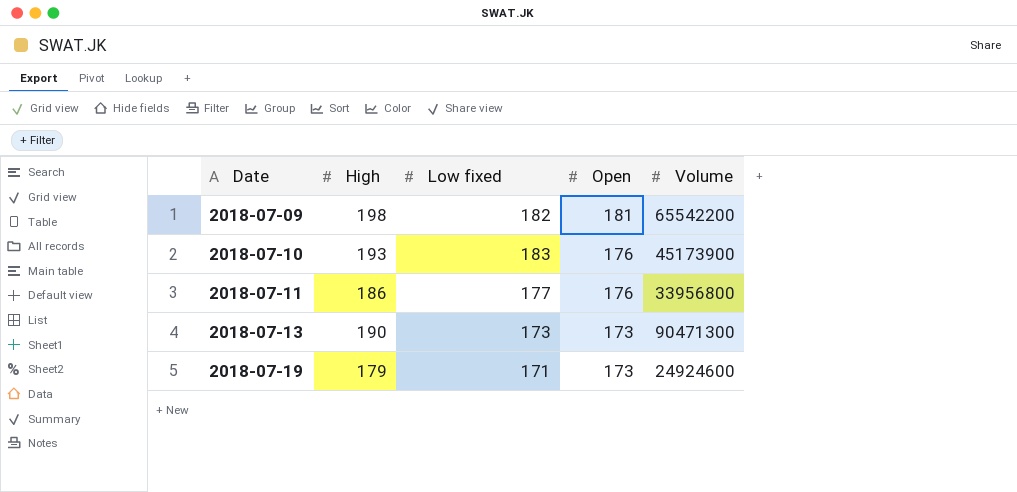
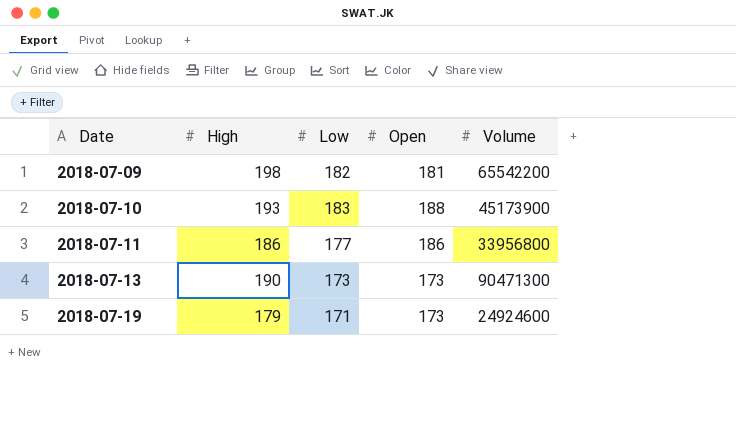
column name: Low fixed -> Low
2018-07-10 | Open: 176 -> 188
2018-07-11 | Open: 176 -> 186

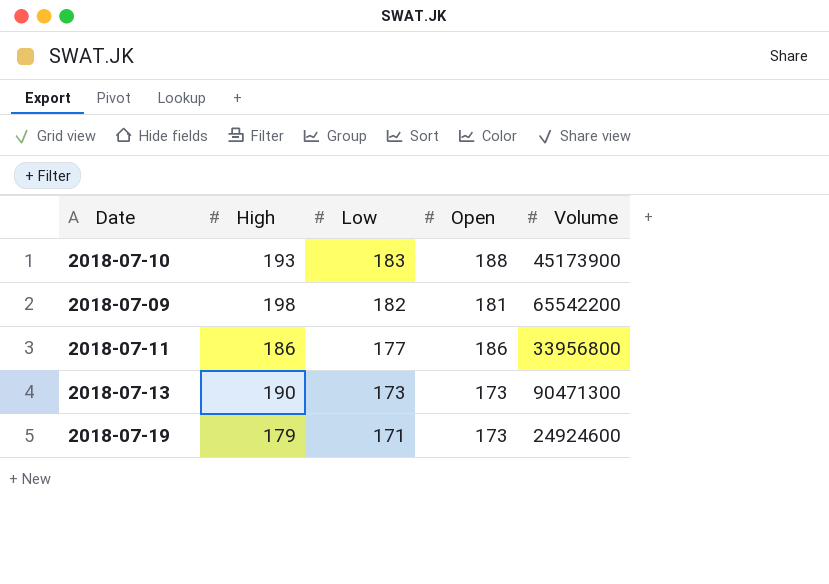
row order: Date ascending -> Low descending

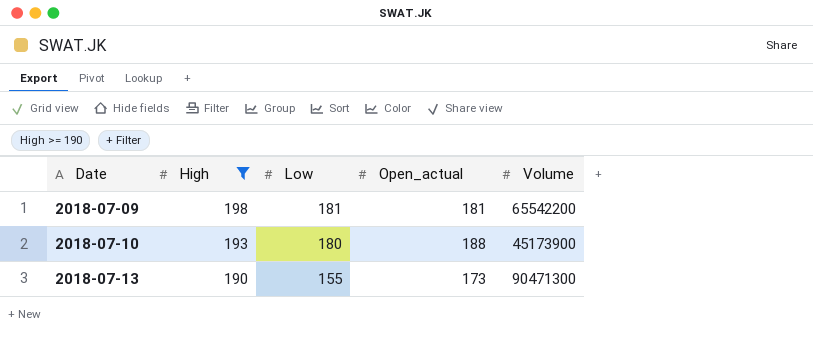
filter: none -> High >= 190
row order: Low descending -> Date ascending
column name: Open -> Open_actual
2018-07-09 | Low: 182 -> 181
2018-07-10 | Low: 183 -> 180
2018-07-13 | Low: 173 -> 155

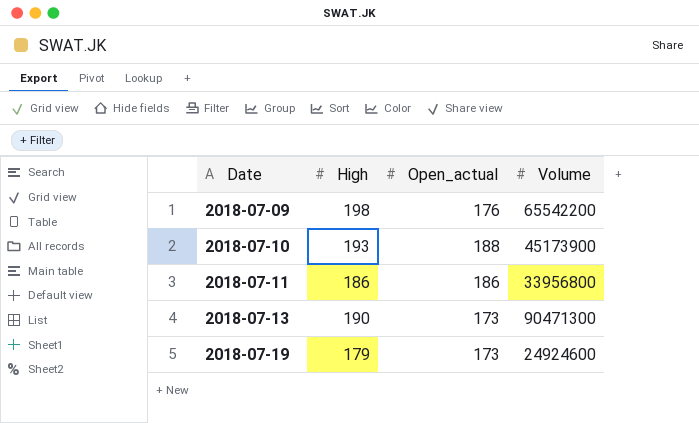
filter: High >= 190 -> none
column Low | position: 3 -> none
2018-07-09 | Open_actual: 181 -> 176

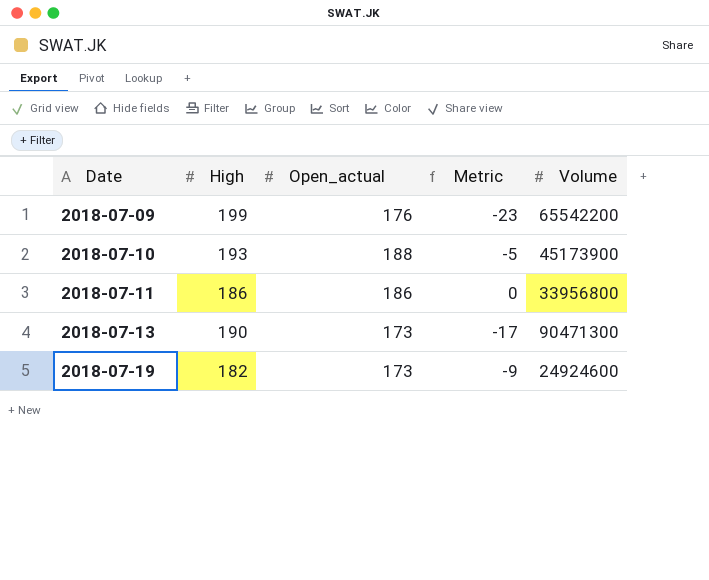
column Metric | formula: none -> [Open_actual] - [High]
2018-07-09 | High: 198 -> 199
2018-07-19 | High: 179 -> 182

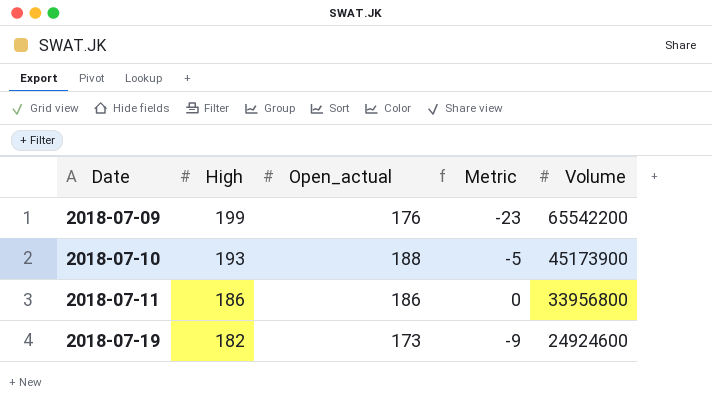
row 2018-07-13: 190 | 173 | -17 | 90471300 -> none

